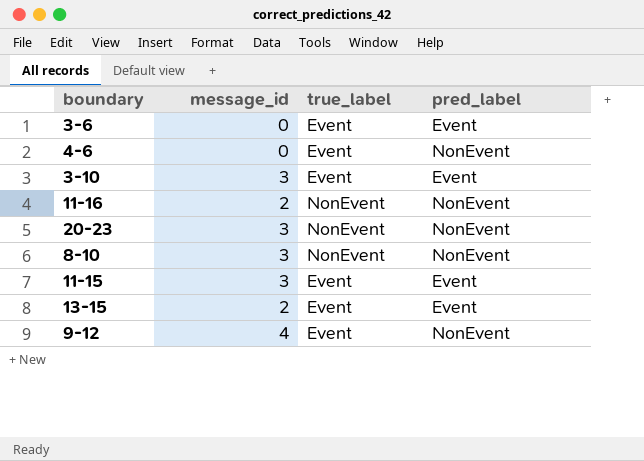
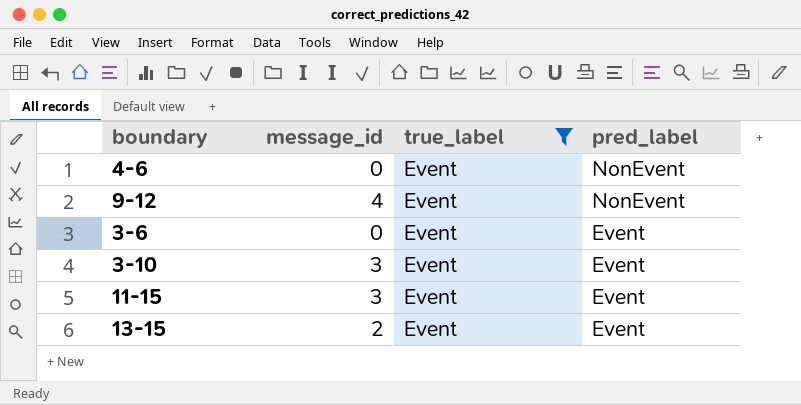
filter: none -> true_label = Event
row order: none -> pred_label descending

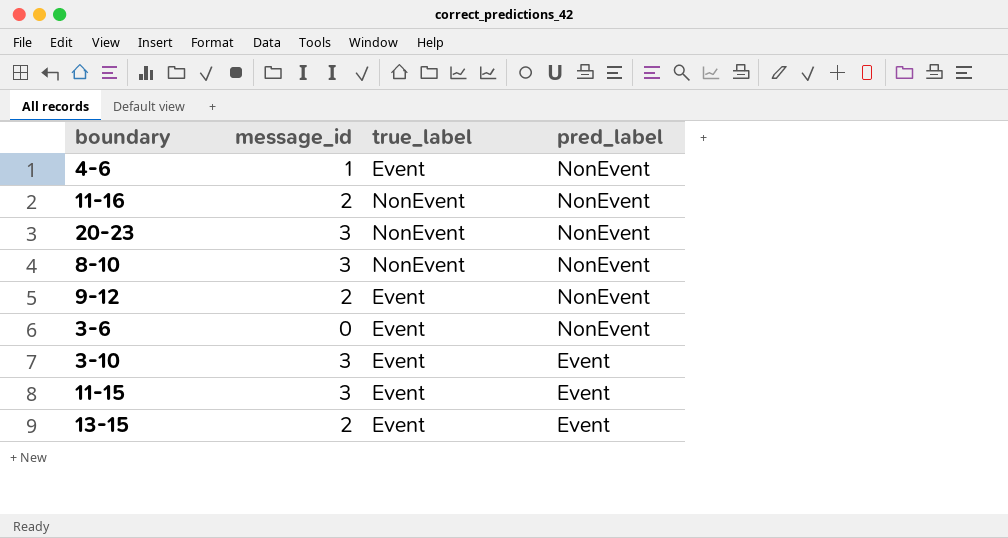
filter: true_label = Event -> none
4-6 | message_id: 0 -> 1
9-12 | message_id: 4 -> 2
3-6 | pred_label: Event -> NonEvent

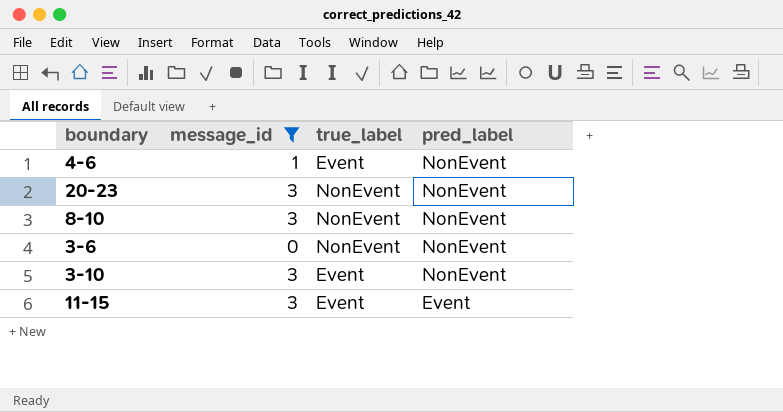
filter: none -> message_id != 2
3-6 | true_label: Event -> NonEvent
3-10 | pred_label: Event -> NonEvent

